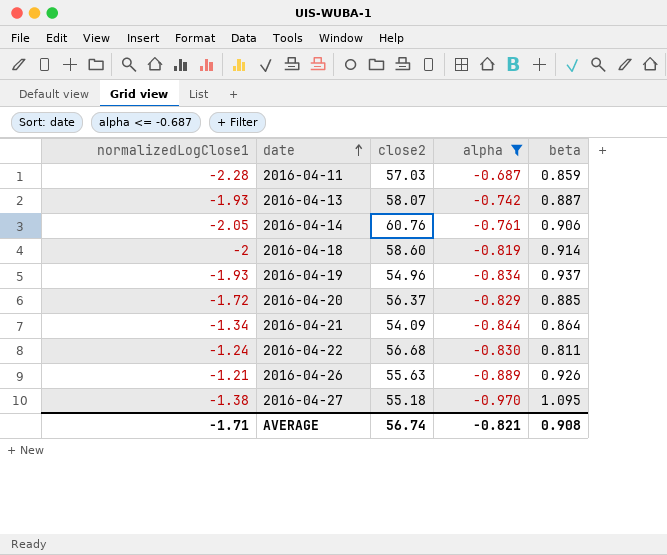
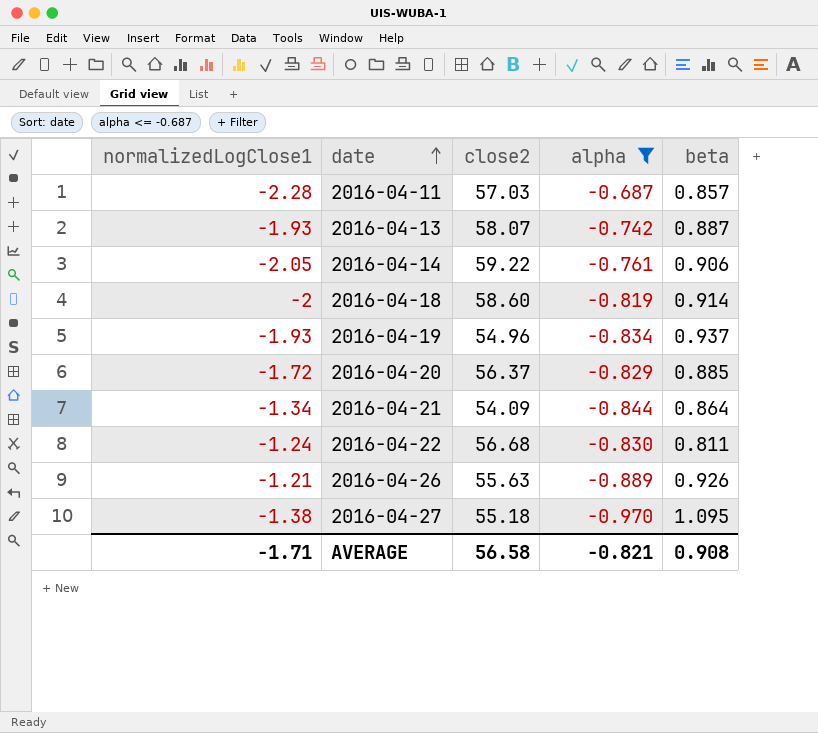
2016-04-11 | beta: 0.859 -> 0.857
2016-04-14 | close2: 60.76 -> 59.22
AVERAGE | close2: 56.74 -> 56.58

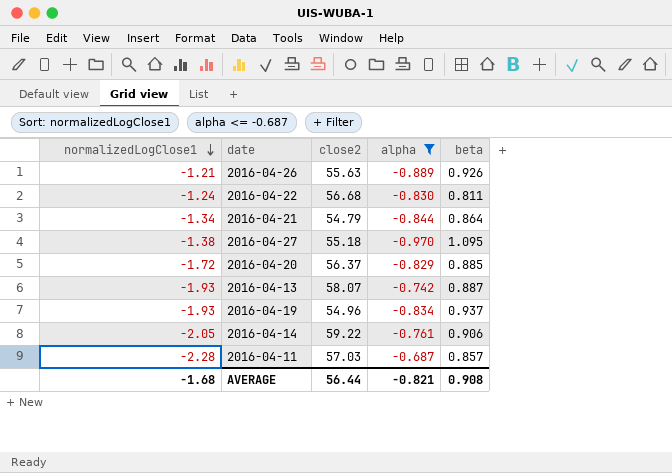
row order: date ascending -> normalizedLogClose1 descending
row 2016-04-18: -2 | 58.60 | -0.819 | 0.914 -> none
2016-04-21 | close2: 54.09 -> 54.79
AVERAGE | normalizedLogClose1: -1.71 -> -1.68
AVERAGE | close2: 56.58 -> 56.44

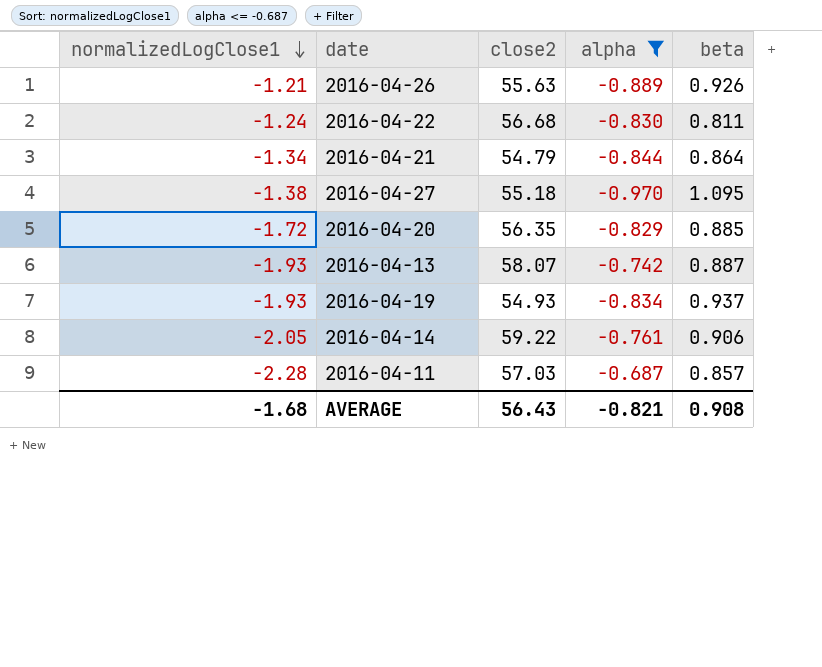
2016-04-20 | close2: 56.37 -> 56.35
2016-04-19 | close2: 54.96 -> 54.93
AVERAGE | close2: 56.44 -> 56.43

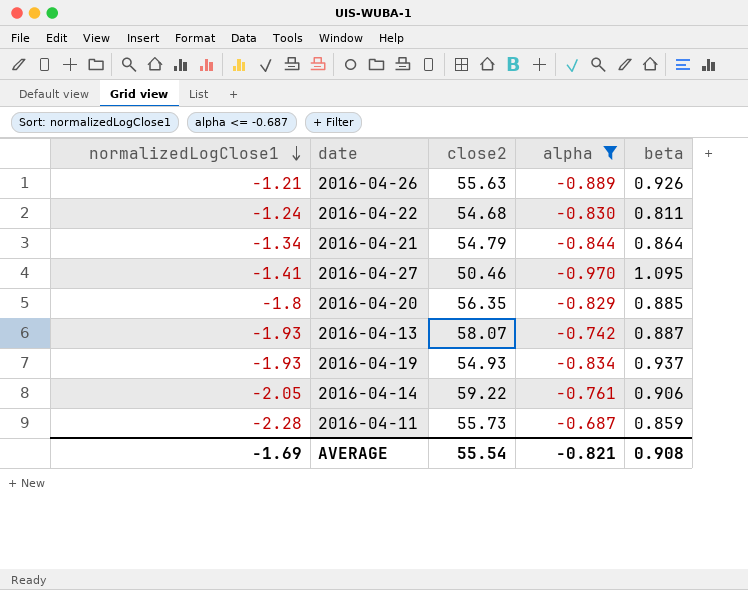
2016-04-22 | close2: 56.68 -> 54.68
2016-04-27 | normalizedLogClose1: -1.38 -> -1.41
2016-04-27 | close2: 55.18 -> 50.46
2016-04-20 | normalizedLogClose1: -1.72 -> -1.8
2016-04-11 | close2: 57.03 -> 55.73
2016-04-11 | beta: 0.857 -> 0.859
AVERAGE | normalizedLogClose1: -1.68 -> -1.69
AVERAGE | close2: 56.43 -> 55.54

